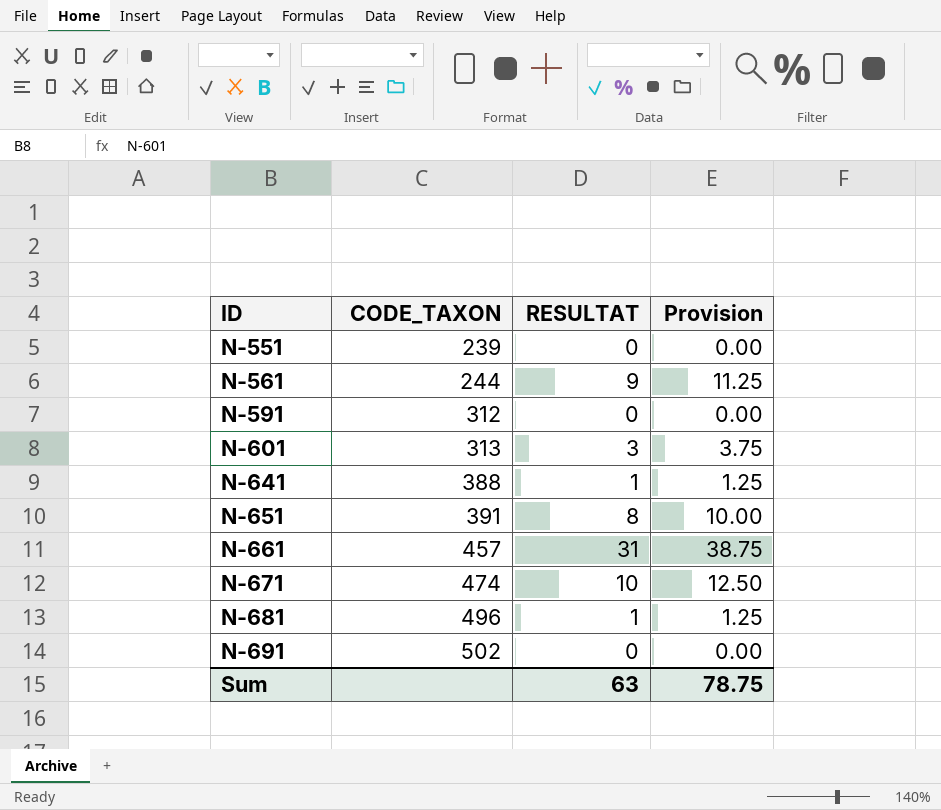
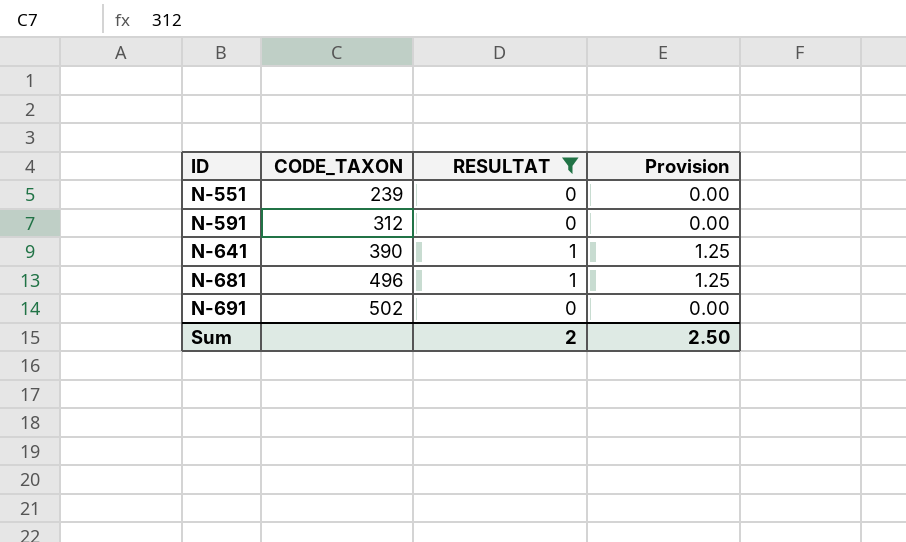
filter: none -> RESULTAT <= 1
N-641 | CODE_TAXON: 388 -> 390
Sum | RESULTAT: 63 -> 2
Sum | Provision: 78.75 -> 2.50

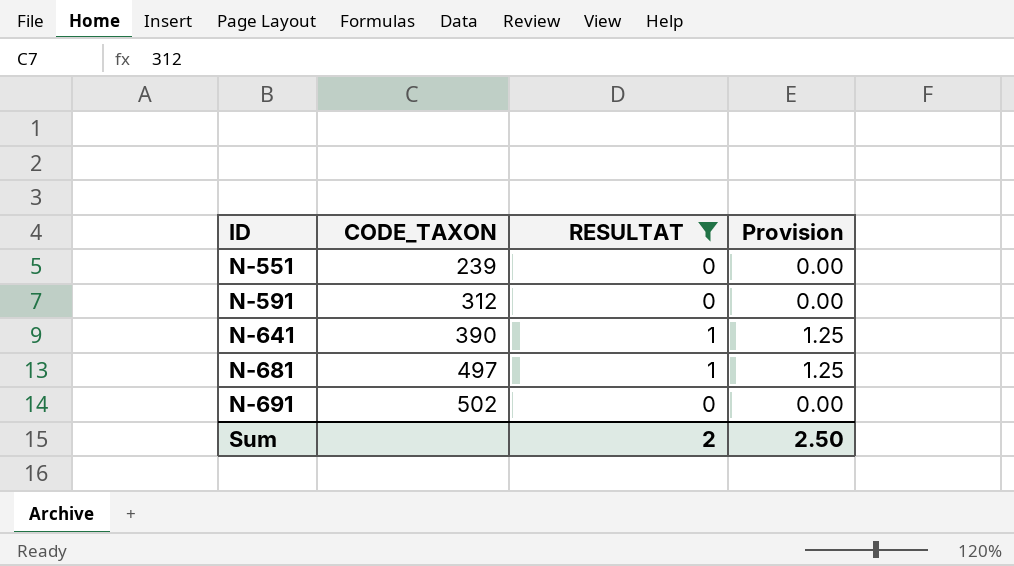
N-681 | CODE_TAXON: 496 -> 497

